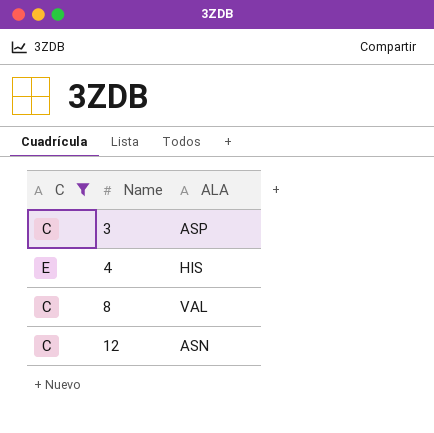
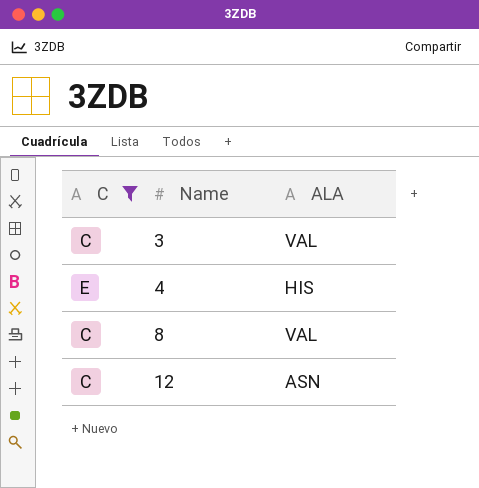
3 | ALA: ASP -> VAL

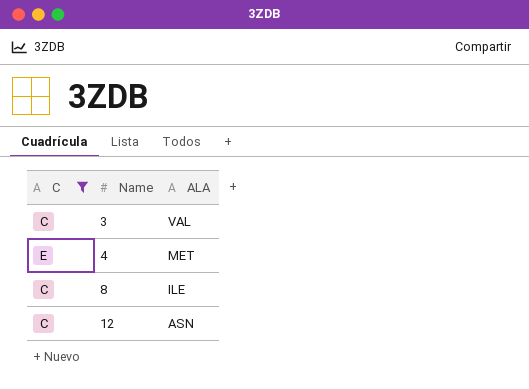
4 | ALA: HIS -> MET
8 | ALA: VAL -> ILE

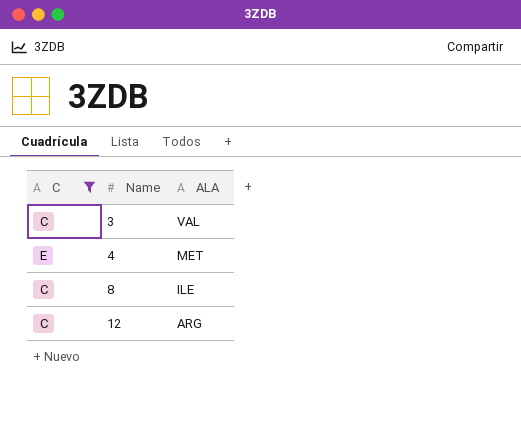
12 | ALA: ASN -> ARG

